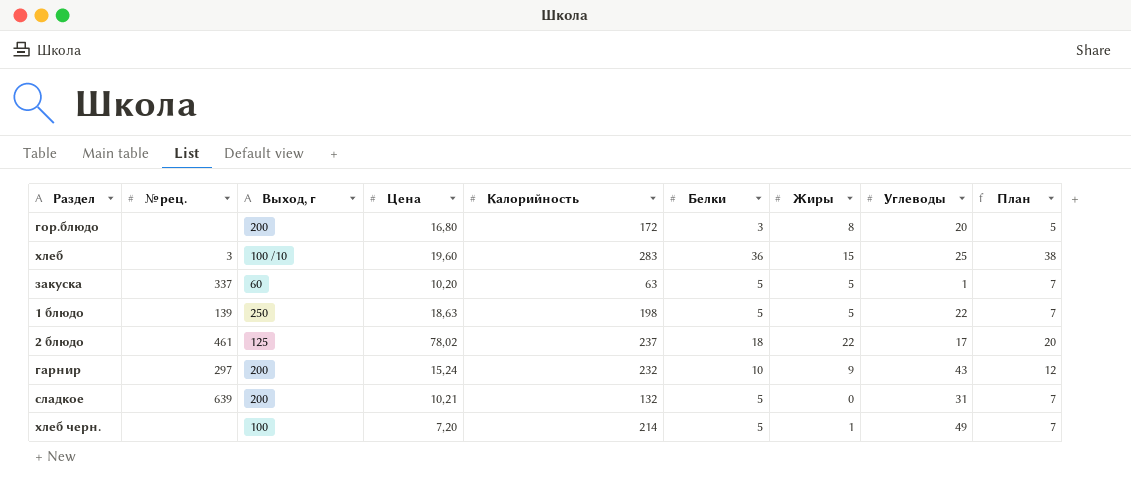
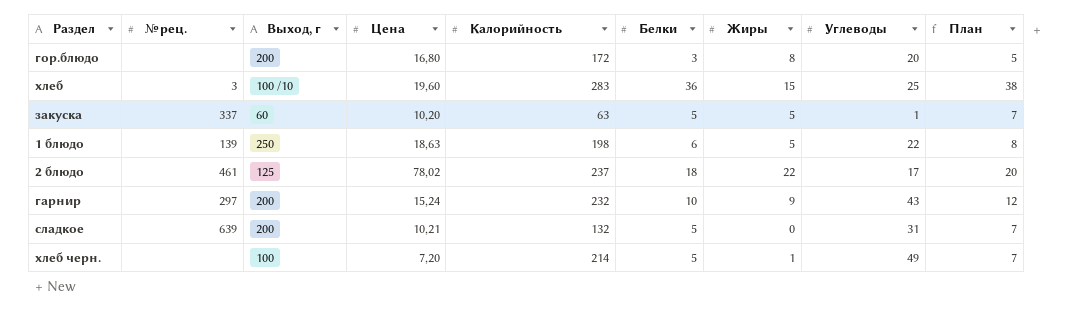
1 блюдо | Белки: 5 -> 6
1 блюдо | План: 7 -> 8

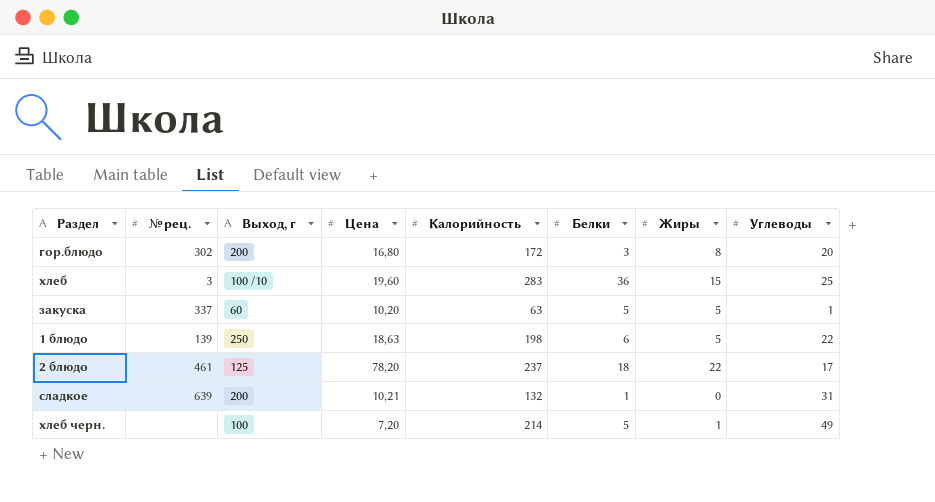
column План | formula: [Белки] + 2 -> none
row гарнир: 297 | 200 | 15,24 | 232 | 10 | 9 | 43 | 12 -> none
гор.блюдо | № рец.: none -> 302
2 блюдо | Цена: 78,02 -> 78,20
сладкое | Белки: 5 -> 1

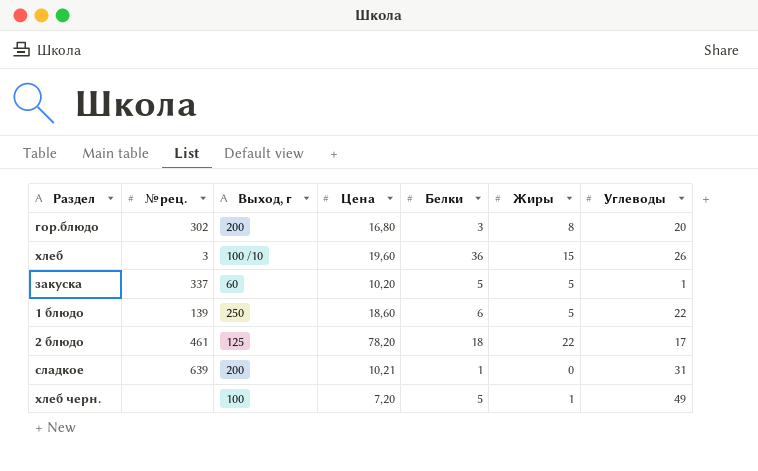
column Калорийность | position: 5 -> none
хлеб | Углеводы: 25 -> 26
1 блюдо | Цена: 18,63 -> 18,60

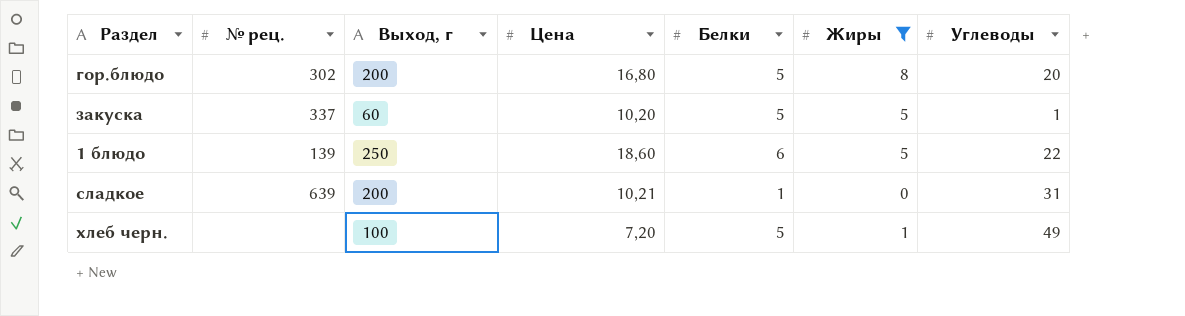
filter: none -> Жиры <= 8
гор.блюдо | Белки: 3 -> 5

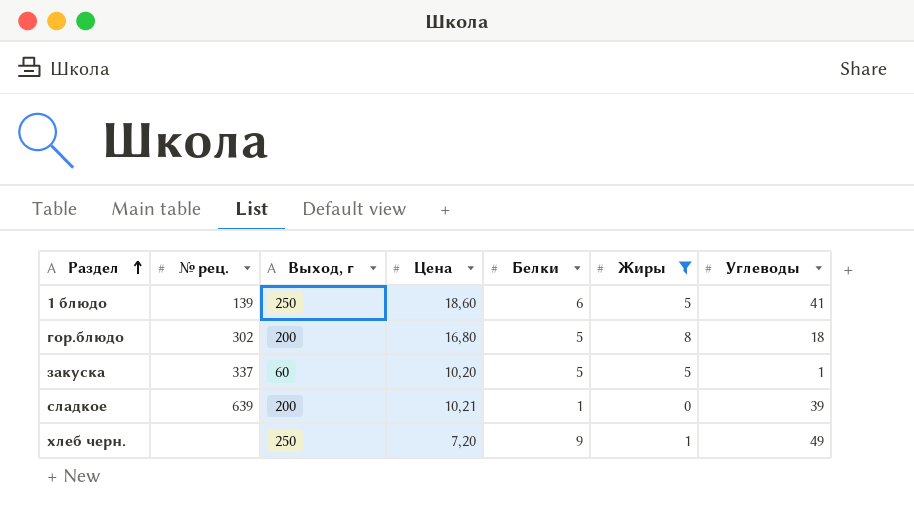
row order: none -> Раздел ascending
1 блюдо | Углеводы: 22 -> 41
гор.блюдо | Углеводы: 20 -> 18
сладкое | Углеводы: 31 -> 39
хлеб черн. | Выход, г: 100 -> 250
хлеб черн. | Белки: 5 -> 9

